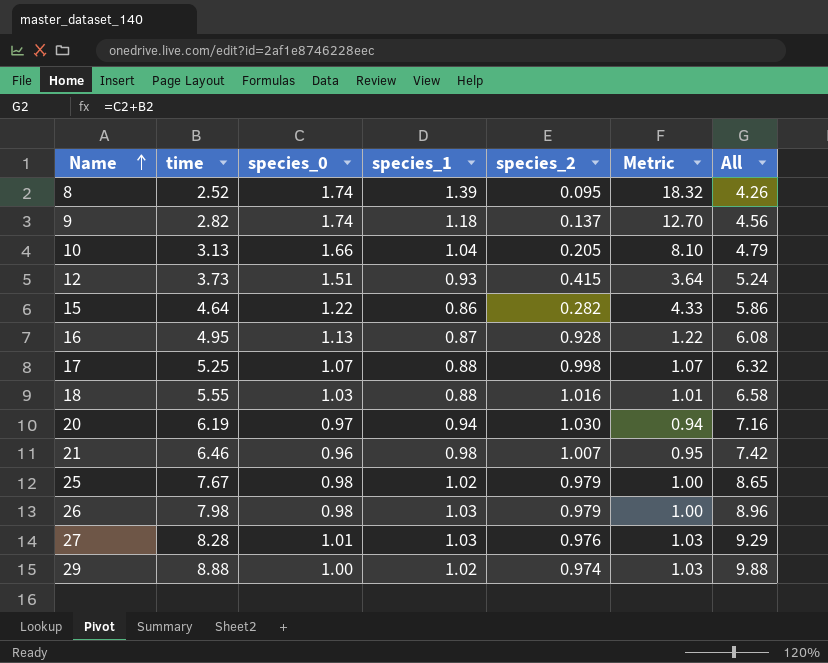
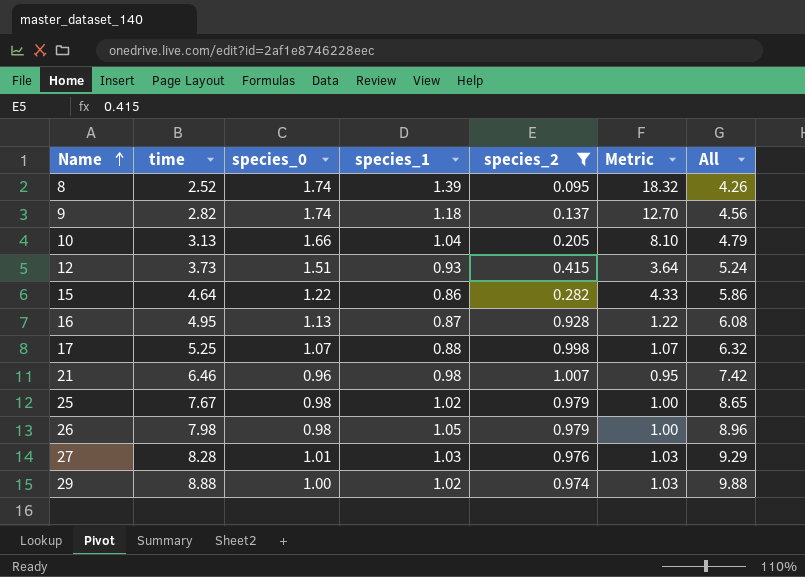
filter: none -> species_2 <= 1.007
26 | species_1: 1.03 -> 1.05

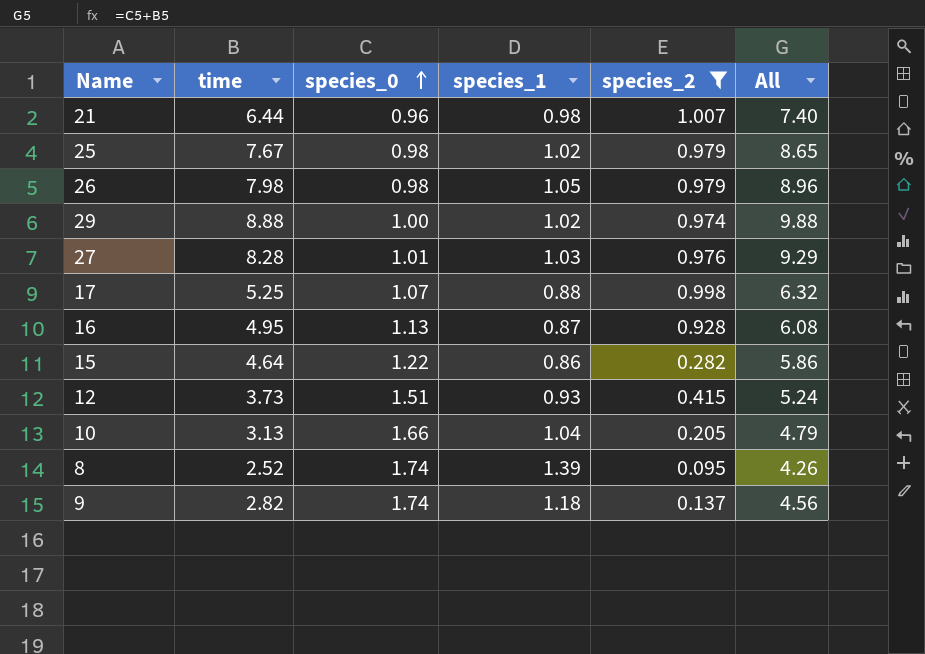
row order: Name ascending -> species_0 ascending
column Metric | formula: [species_0] / [species_2] -> none
21 | time: 6.46 -> 6.44
21 | All: 7.42 -> 7.40

